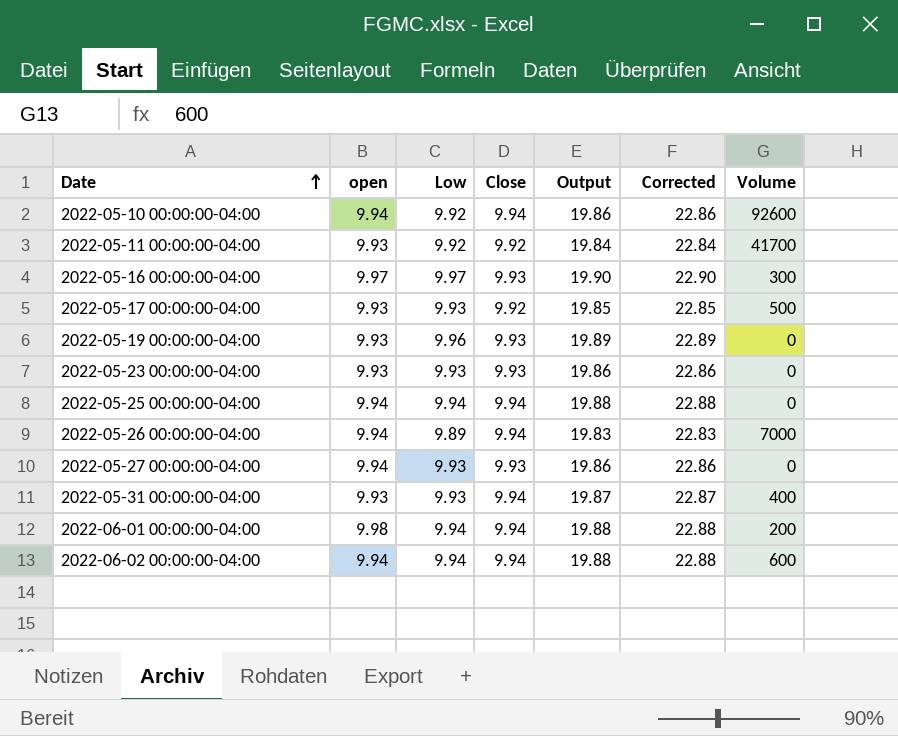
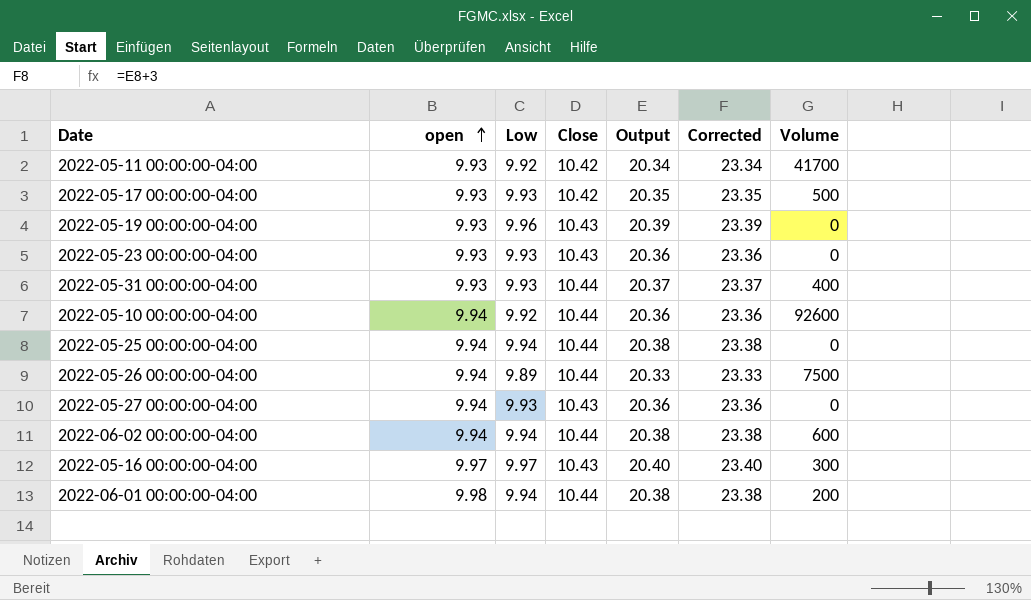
row order: Date ascending -> open ascending
2022-05-11 00:00:00-04:00 | Close: 9.92 -> 10.42
2022-05-11 00:00:00-04:00 | Output: 19.84 -> 20.34
2022-05-11 00:00:00-04:00 | Corrected: 22.84 -> 23.34
2022-05-17 00:00:00-04:00 | Close: 9.92 -> 10.42
2022-05-17 00:00:00-04:00 | Output: 19.85 -> 20.35
2022-05-17 00:00:00-04:00 | Corrected: 22.85 -> 23.35
2022-05-19 00:00:00-04:00 | Close: 9.93 -> 10.43
2022-05-19 00:00:00-04:00 | Output: 19.89 -> 20.39
2022-05-19 00:00:00-04:00 | Corrected: 22.89 -> 23.39
2022-05-23 00:00:00-04:00 | Close: 9.93 -> 10.43
2022-05-23 00:00:00-04:00 | Output: 19.86 -> 20.36
2022-05-23 00:00:00-04:00 | Corrected: 22.86 -> 23.36
2022-05-31 00:00:00-04:00 | Close: 9.94 -> 10.44
2022-05-31 00:00:00-04:00 | Output: 19.87 -> 20.37
2022-05-31 00:00:00-04:00 | Corrected: 22.87 -> 23.37
2022-05-10 00:00:00-04:00 | Close: 9.94 -> 10.44
2022-05-10 00:00:00-04:00 | Output: 19.86 -> 20.36
2022-05-10 00:00:00-04:00 | Corrected: 22.86 -> 23.36
2022-05-25 00:00:00-04:00 | Close: 9.94 -> 10.44
2022-05-25 00:00:00-04:00 | Output: 19.88 -> 20.38
2022-05-25 00:00:00-04:00 | Corrected: 22.88 -> 23.38
2022-05-26 00:00:00-04:00 | Close: 9.94 -> 10.44
2022-05-26 00:00:00-04:00 | Output: 19.83 -> 20.33
2022-05-26 00:00:00-04:00 | Corrected: 22.83 -> 23.33
2022-05-26 00:00:00-04:00 | Volume: 7000 -> 7500
2022-05-27 00:00:00-04:00 | Close: 9.93 -> 10.43
2022-05-27 00:00:00-04:00 | Output: 19.86 -> 20.36
2022-05-27 00:00:00-04:00 | Corrected: 22.86 -> 23.36
2022-06-02 00:00:00-04:00 | Close: 9.94 -> 10.44
2022-06-02 00:00:00-04:00 | Output: 19.88 -> 20.38
2022-06-02 00:00:00-04:00 | Corrected: 22.88 -> 23.38
2022-05-16 00:00:00-04:00 | Close: 9.93 -> 10.43
2022-05-16 00:00:00-04:00 | Output: 19.90 -> 20.40
2022-05-16 00:00:00-04:00 | Corrected: 22.90 -> 23.40
2022-06-01 00:00:00-04:00 | Close: 9.94 -> 10.44
2022-06-01 00:00:00-04:00 | Output: 19.88 -> 20.38
2022-06-01 00:00:00-04:00 | Corrected: 22.88 -> 23.38

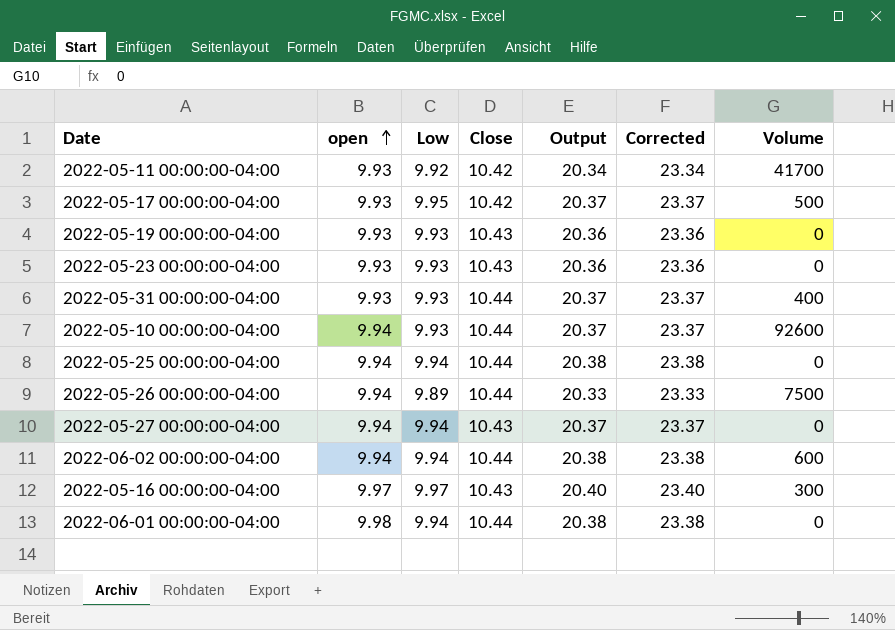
2022-05-17 00:00:00-04:00 | Low: 9.93 -> 9.95
2022-05-17 00:00:00-04:00 | Output: 20.35 -> 20.37
2022-05-17 00:00:00-04:00 | Corrected: 23.35 -> 23.37
2022-05-19 00:00:00-04:00 | Low: 9.96 -> 9.93
2022-05-19 00:00:00-04:00 | Output: 20.39 -> 20.36
2022-05-19 00:00:00-04:00 | Corrected: 23.39 -> 23.36
2022-05-10 00:00:00-04:00 | Low: 9.92 -> 9.93
2022-05-10 00:00:00-04:00 | Output: 20.36 -> 20.37
2022-05-10 00:00:00-04:00 | Corrected: 23.36 -> 23.37
2022-05-27 00:00:00-04:00 | Low: 9.93 -> 9.94
2022-05-27 00:00:00-04:00 | Output: 20.36 -> 20.37
2022-05-27 00:00:00-04:00 | Corrected: 23.36 -> 23.37
2022-06-01 00:00:00-04:00 | Volume: 200 -> 0

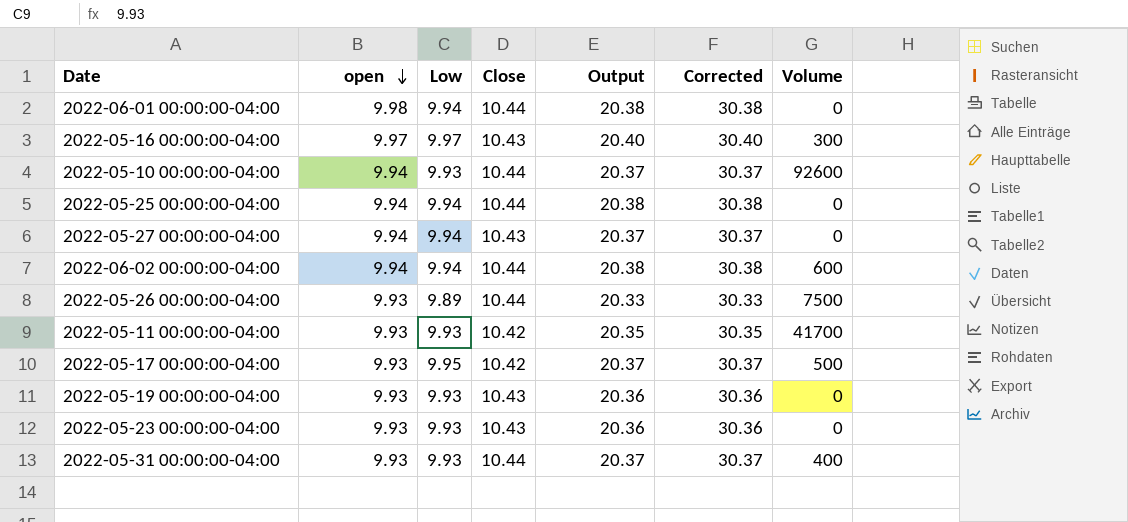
row order: open ascending -> open descending
column Corrected | formula: [Output] + 3 -> [Output] + 10
2022-05-26 00:00:00-04:00 | open: 9.94 -> 9.93
2022-05-11 00:00:00-04:00 | Low: 9.92 -> 9.93
2022-05-11 00:00:00-04:00 | Output: 20.34 -> 20.35

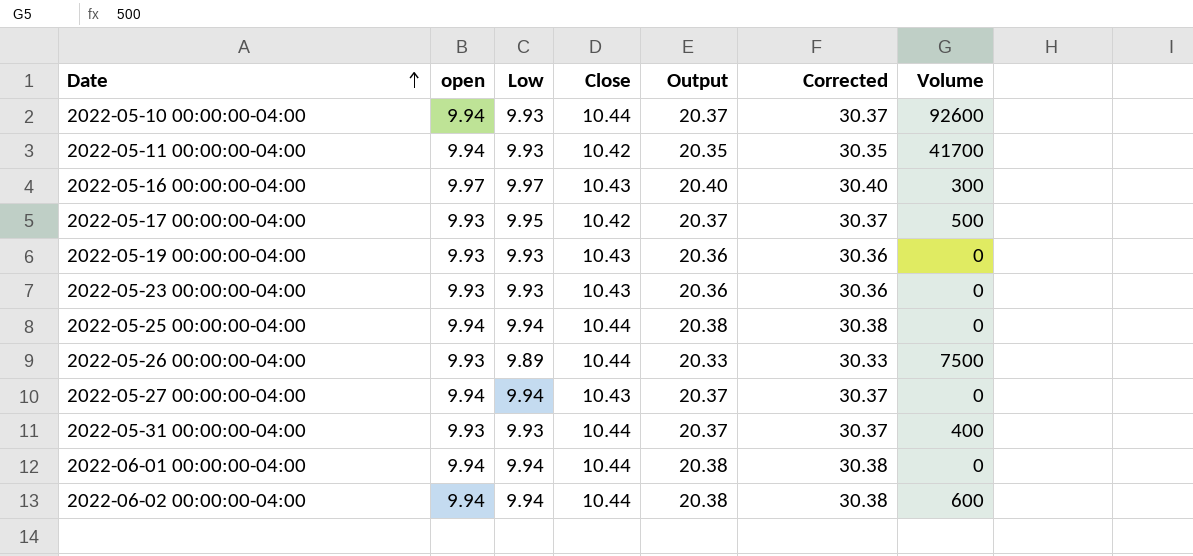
row order: open descending -> Date ascending
2022-05-11 00:00:00-04:00 | open: 9.93 -> 9.94
2022-06-01 00:00:00-04:00 | open: 9.98 -> 9.94

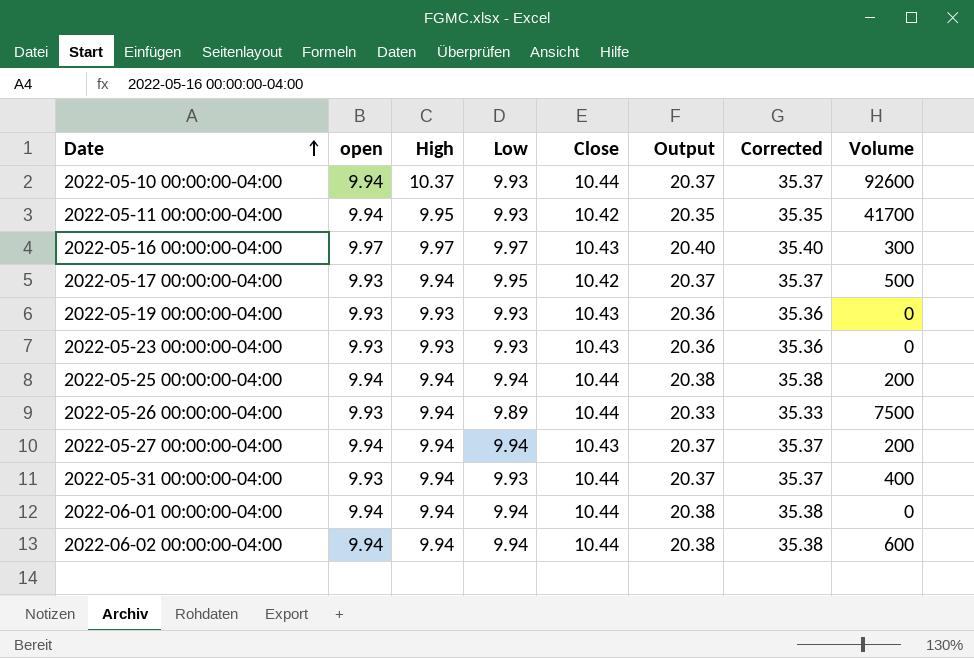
column High | position: none -> 3
column Corrected | formula: [Output] + 10 -> [Output] + 15
2022-05-25 00:00:00-04:00 | Volume: 0 -> 200
2022-05-27 00:00:00-04:00 | Volume: 0 -> 200

